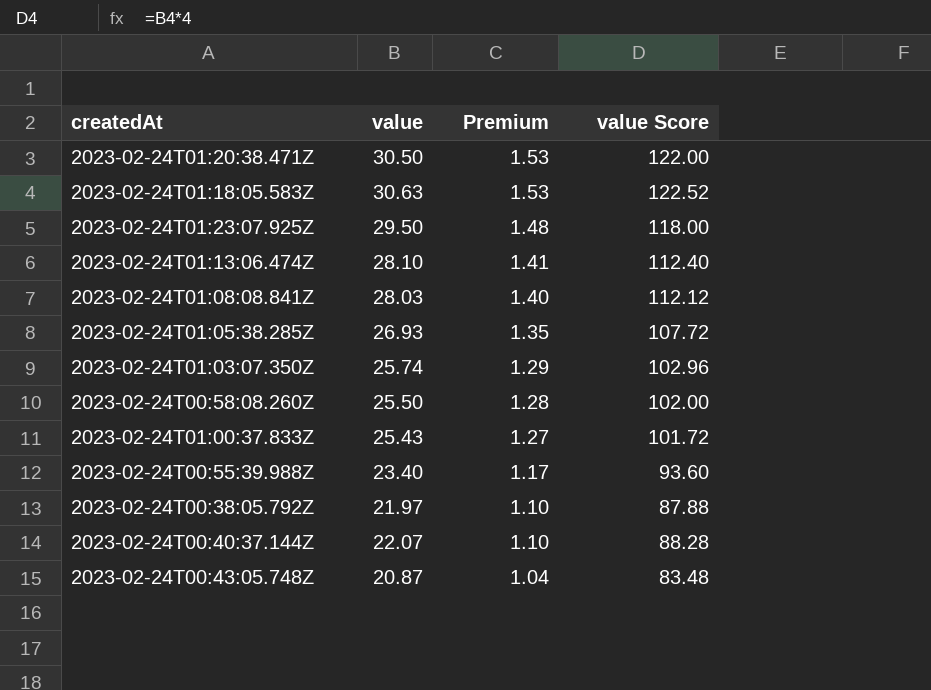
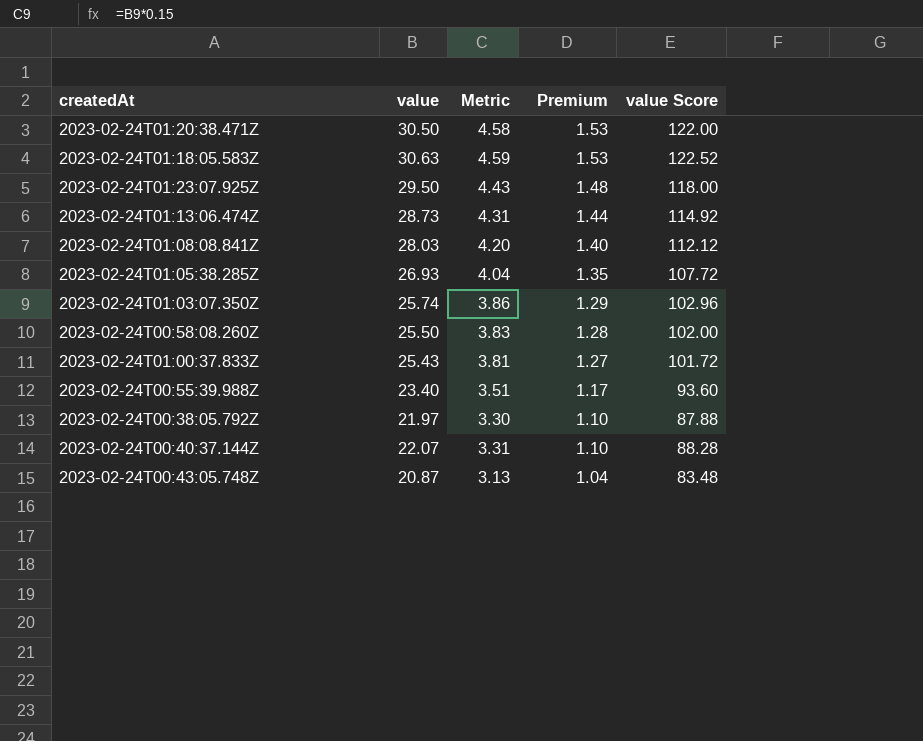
column Metric | formula: none -> [value] * 0.15
2023-02-24T01:13:06.474Z | value: 28.10 -> 28.73
2023-02-24T01:13:06.474Z | Premium: 1.41 -> 1.44
2023-02-24T01:13:06.474Z | value Score: 112.40 -> 114.92

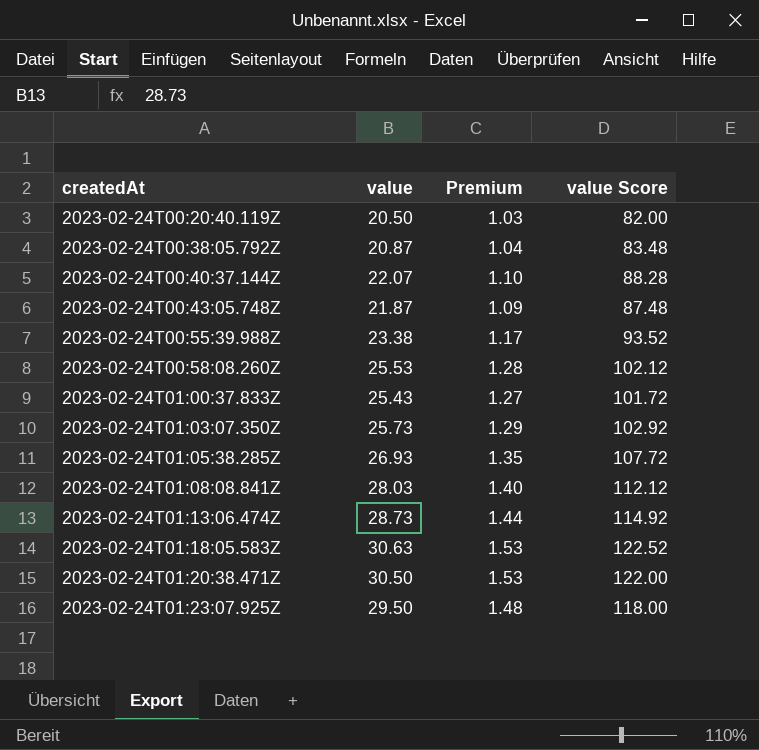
row order: Premium descending -> createdAt ascending
column Metric | formula: [value] * 0.15 -> none
row 2023-02-24T00:20:40.119Z: none -> 20.50 | 1.03 | 82.00
2023-02-24T00:38:05.792Z | value: 21.97 -> 20.87
2023-02-24T00:38:05.792Z | Premium: 1.10 -> 1.04
2023-02-24T00:38:05.792Z | value Score: 87.88 -> 83.48
2023-02-24T00:43:05.748Z | value: 20.87 -> 21.87
2023-02-24T00:43:05.748Z | Premium: 1.04 -> 1.09
2023-02-24T00:43:05.748Z | value Score: 83.48 -> 87.48
2023-02-24T00:55:39.988Z | value: 23.40 -> 23.38
2023-02-24T00:55:39.988Z | value Score: 93.60 -> 93.52
2023-02-24T00:58:08.260Z | value: 25.50 -> 25.53
2023-02-24T00:58:08.260Z | value Score: 102.00 -> 102.12
2023-02-24T01:03:07.350Z | value: 25.74 -> 25.73
2023-02-24T01:03:07.350Z | value Score: 102.96 -> 102.92

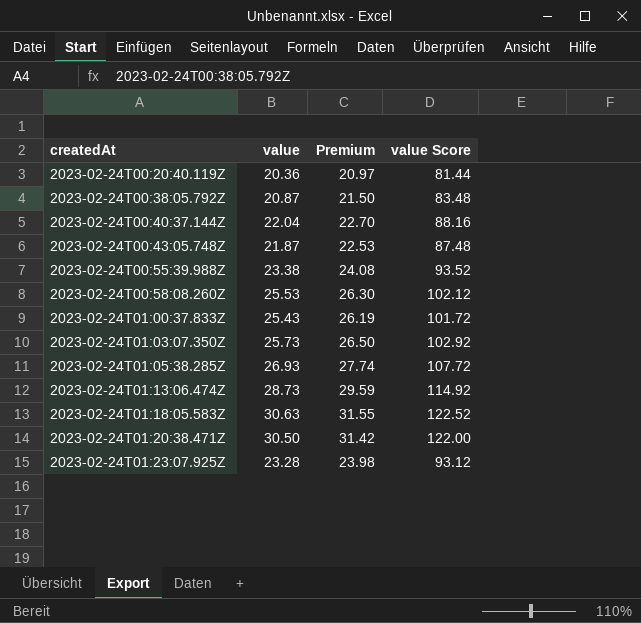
column Premium | formula: [value] * 0.05 -> [value] * 1.03
row 2023-02-24T01:08:08.841Z: 28.03 | 1.40 | 112.12 -> none
2023-02-24T00:20:40.119Z | value: 20.50 -> 20.36
2023-02-24T00:20:40.119Z | value Score: 82.00 -> 81.44
2023-02-24T00:40:37.144Z | value: 22.07 -> 22.04
2023-02-24T00:40:37.144Z | value Score: 88.28 -> 88.16
2023-02-24T01:23:07.925Z | value: 29.50 -> 23.28
2023-02-24T01:23:07.925Z | value Score: 118.00 -> 93.12

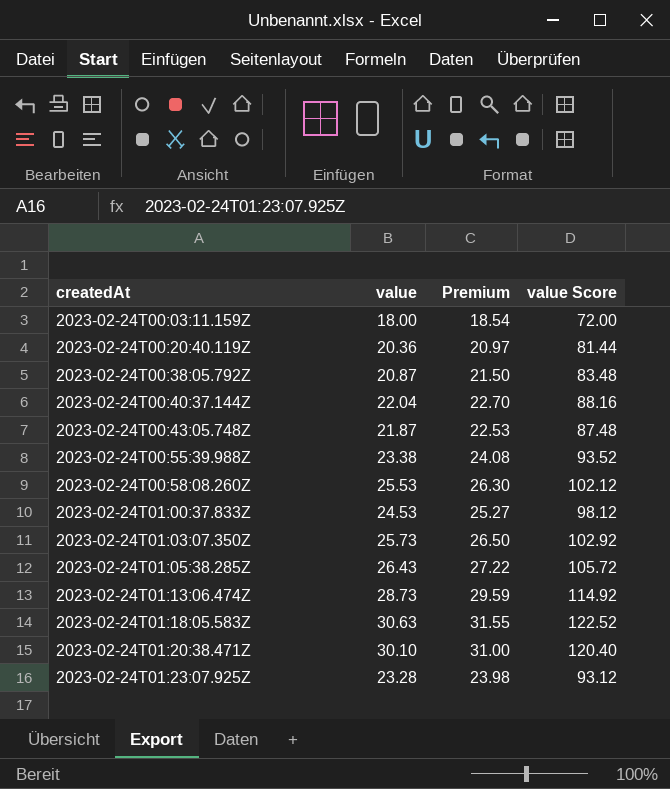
row 2023-02-24T00:03:11.159Z: none -> 18.00 | 18.54 | 72.00
2023-02-24T01:00:37.833Z | value: 25.43 -> 24.53
2023-02-24T01:00:37.833Z | Premium: 26.19 -> 25.27
2023-02-24T01:00:37.833Z | value Score: 101.72 -> 98.12
2023-02-24T01:05:38.285Z | value: 26.93 -> 26.43
2023-02-24T01:05:38.285Z | Premium: 27.74 -> 27.22
2023-02-24T01:05:38.285Z | value Score: 107.72 -> 105.72
2023-02-24T01:20:38.471Z | value: 30.50 -> 30.10
2023-02-24T01:20:38.471Z | Premium: 31.42 -> 31.00
2023-02-24T01:20:38.471Z | value Score: 122.00 -> 120.40

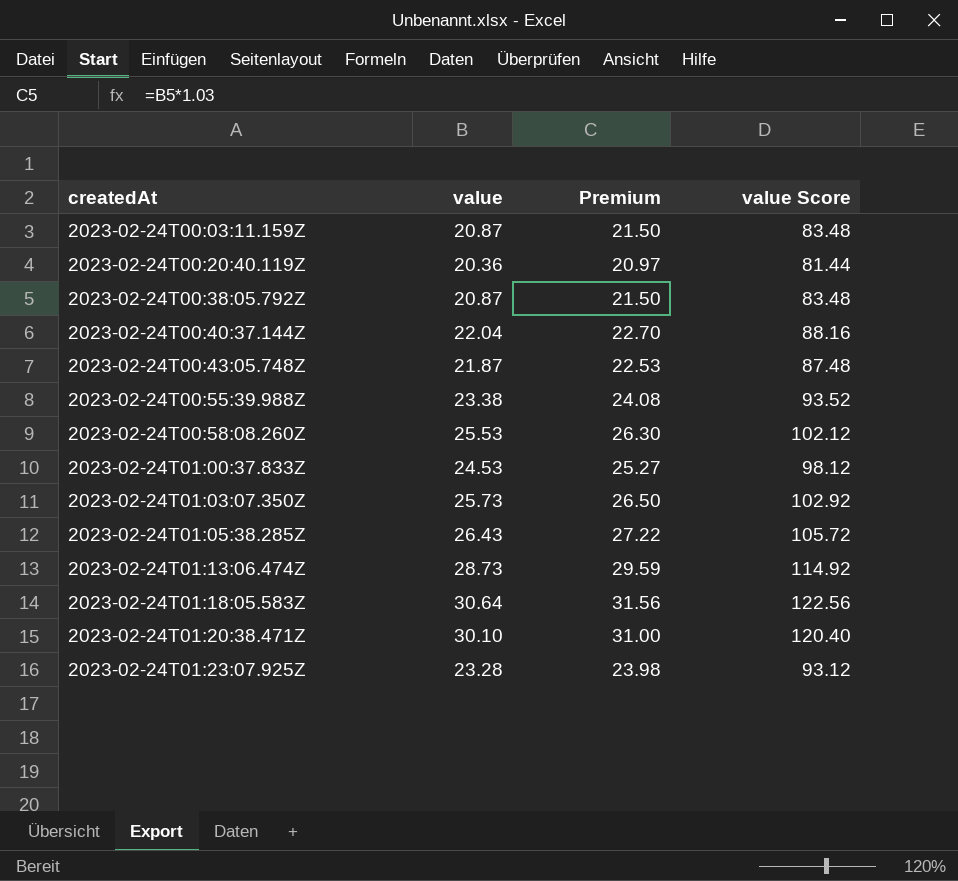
2023-02-24T00:03:11.159Z | value: 18.00 -> 20.87
2023-02-24T00:03:11.159Z | Premium: 18.54 -> 21.50
2023-02-24T00:03:11.159Z | value Score: 72.00 -> 83.48
2023-02-24T01:18:05.583Z | value: 30.63 -> 30.64
2023-02-24T01:18:05.583Z | Premium: 31.55 -> 31.56
2023-02-24T01:18:05.583Z | value Score: 122.52 -> 122.56

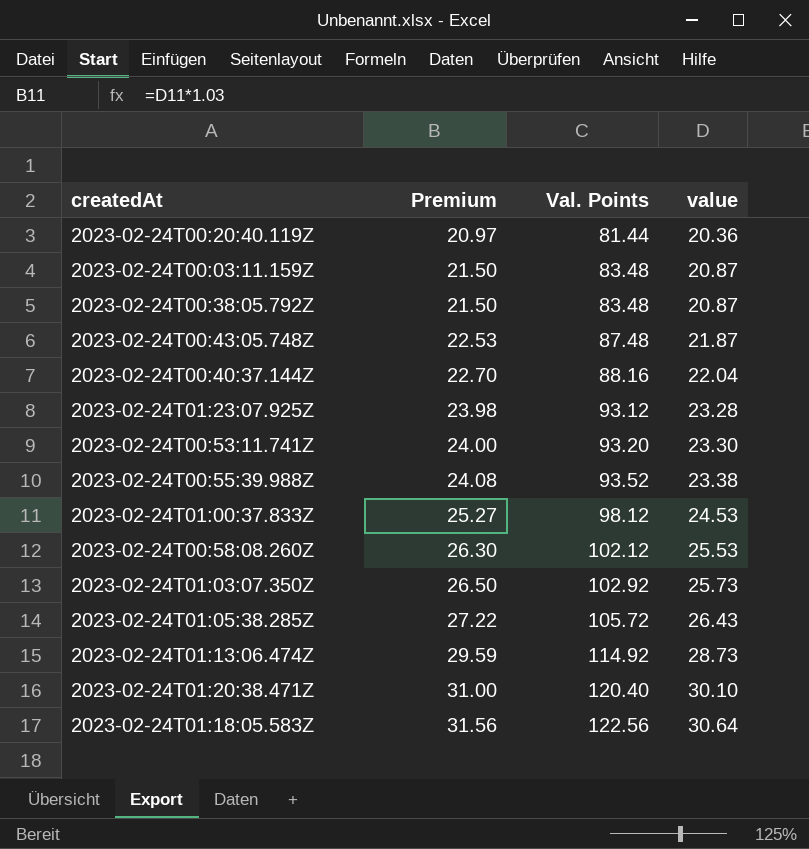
row order: createdAt ascending -> Premium ascending
column name: value Score -> Val. Points
column value | position: 2 -> 4
row 2023-02-24T00:53:11.741Z: none -> 24.00 | 93.20 | 23.30

